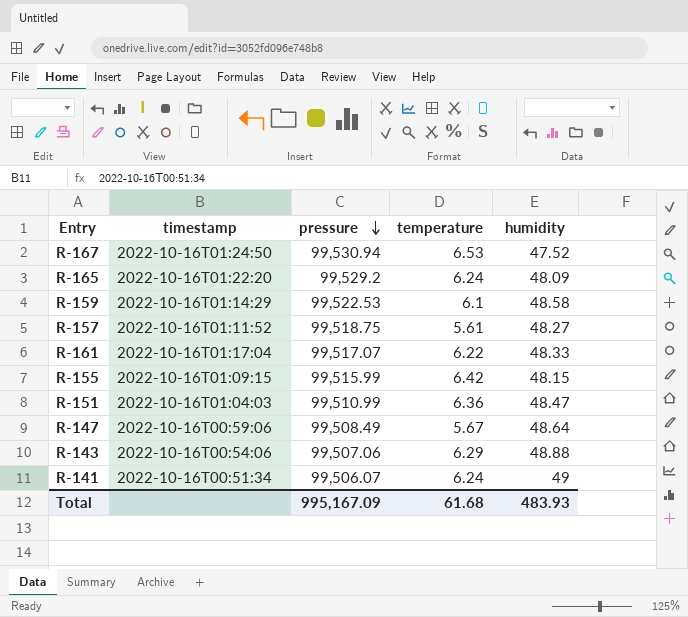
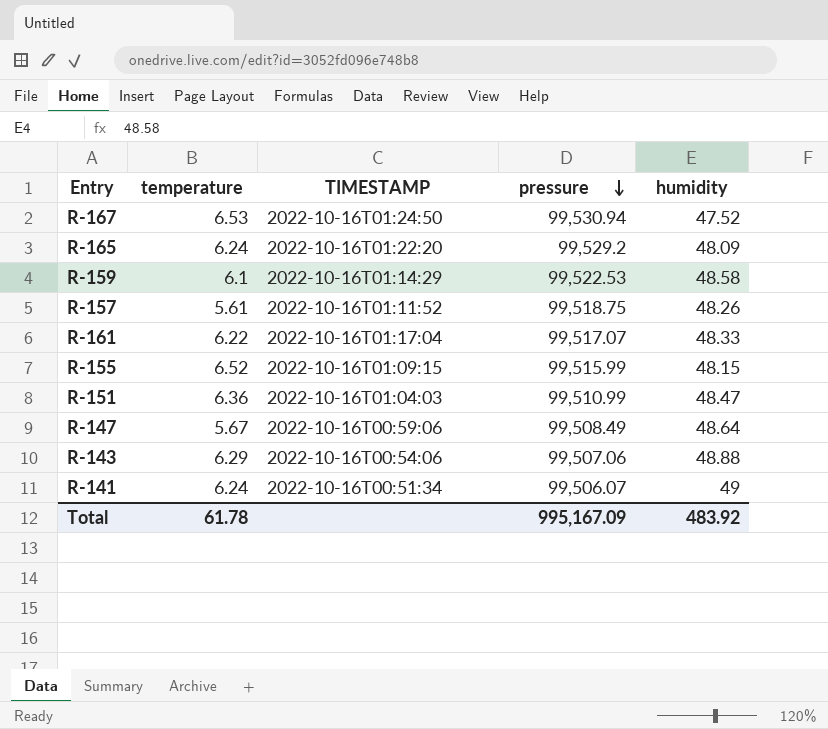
column temperature | position: 4 -> 2
column name: timestamp -> TIMESTAMP
R-157 | humidity: 48.27 -> 48.26
R-155 | temperature: 6.42 -> 6.52
Total | temperature: 61.68 -> 61.78
Total | humidity: 483.93 -> 483.92

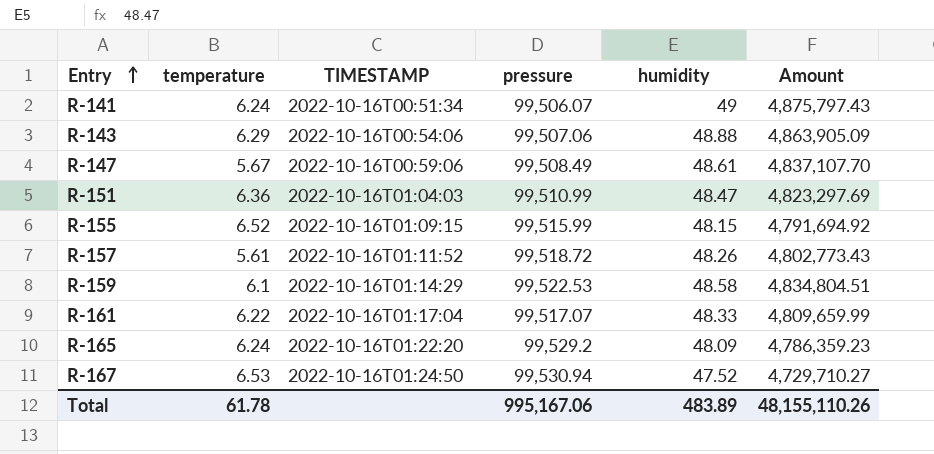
row order: pressure descending -> Entry ascending
column Amount | formula: none -> [pressure] * [humidity]
R-147 | humidity: 48.64 -> 48.61
R-157 | pressure: 99,518.75 -> 99,518.72
Total | pressure: 995,167.09 -> 995,167.06
Total | humidity: 483.92 -> 483.89

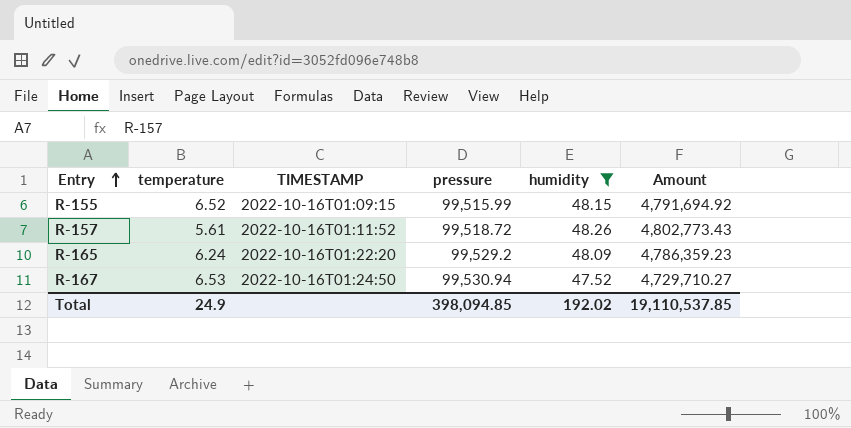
filter: none -> humidity <= 48.26
Total | temperature: 61.78 -> 24.9
Total | pressure: 995,167.06 -> 398,094.85
Total | humidity: 483.89 -> 192.02
Total | Amount: 48,155,110.26 -> 19,110,537.85

